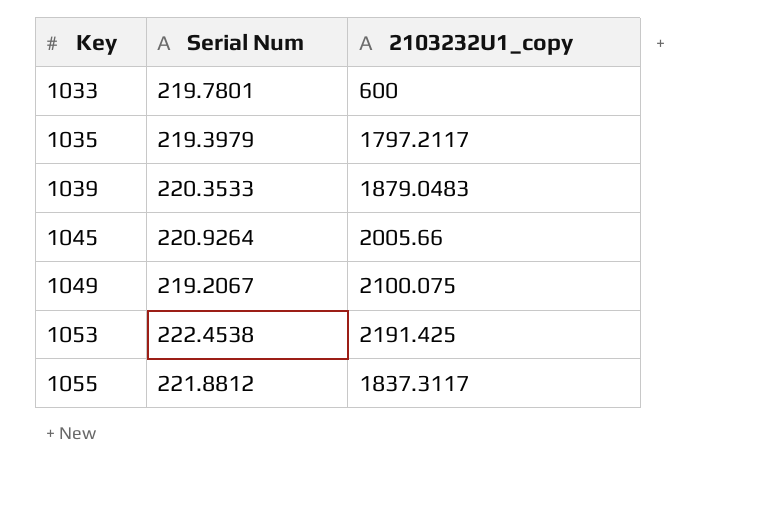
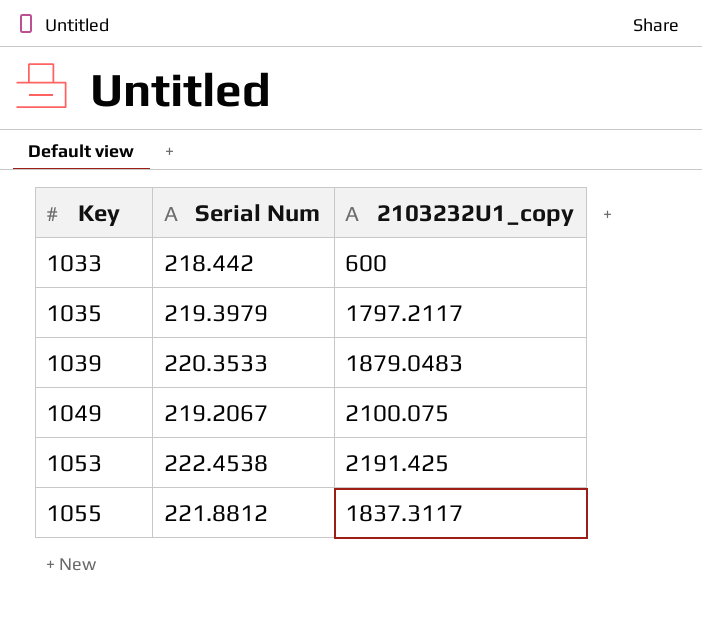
row 1045: 220.9264 | 2005.66 -> none
1033 | Serial Num: 219.7801 -> 218.442

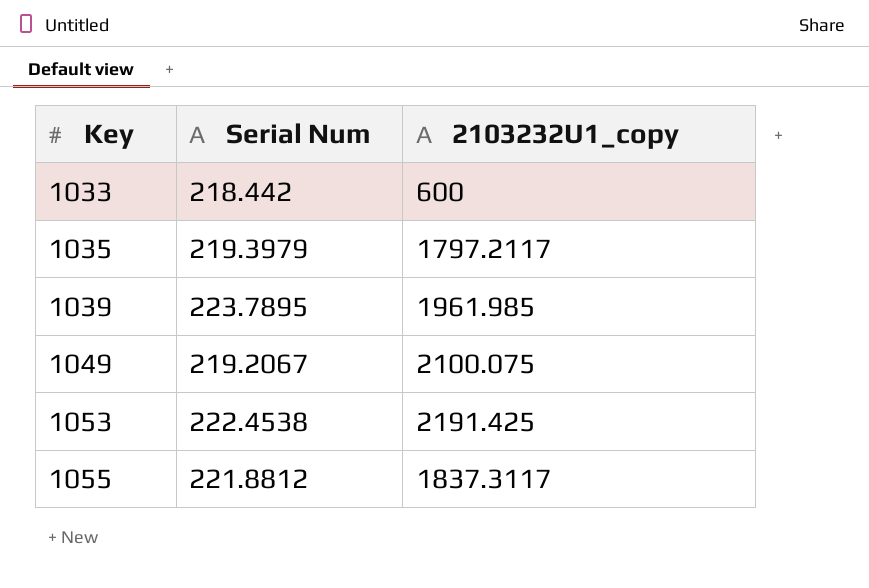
1039 | Serial Num: 220.3533 -> 223.7895
1039 | 2103232U1_copy: 1879.0483 -> 1961.985

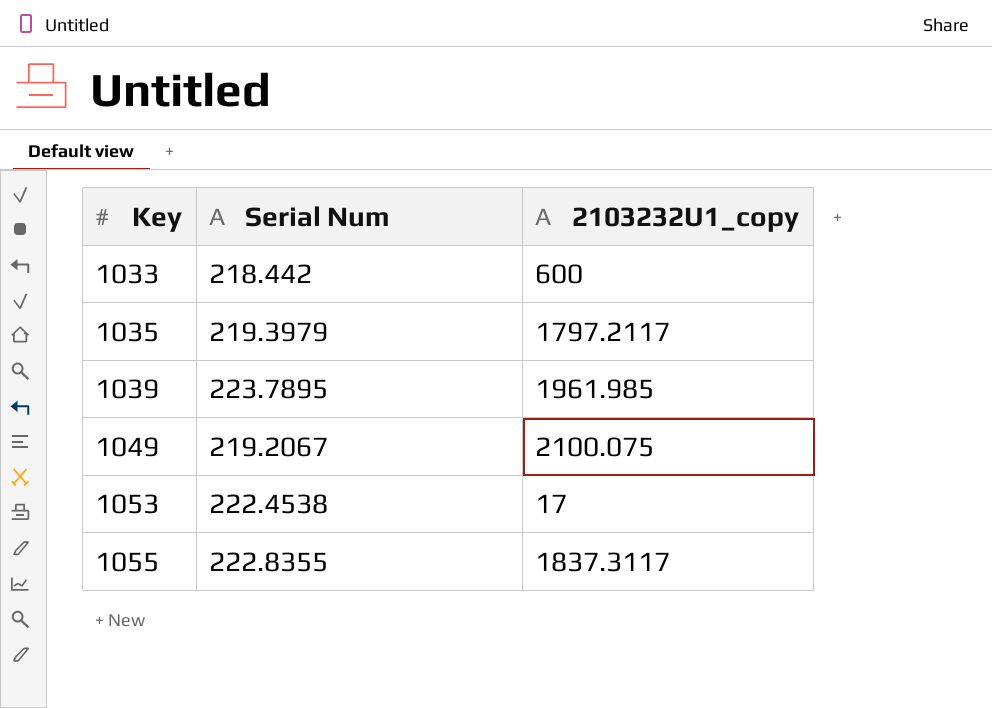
1053 | 2103232U1_copy: 2191.425 -> 17
1055 | Serial Num: 221.8812 -> 222.8355

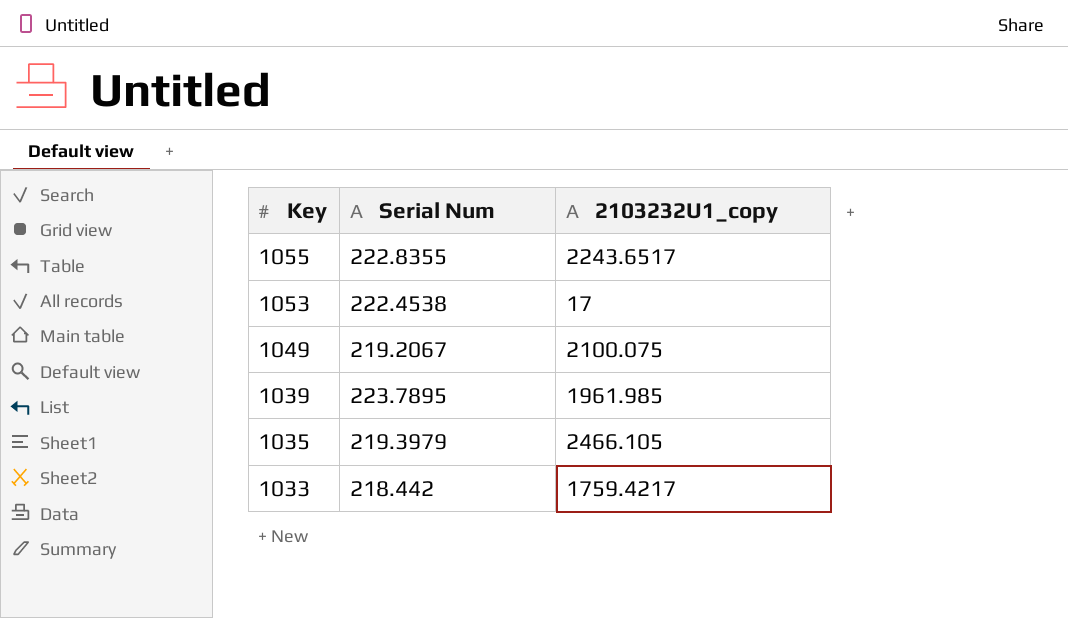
row order: Key ascending -> Key descending
1055 | 2103232U1_copy: 1837.3117 -> 2243.6517
1035 | 2103232U1_copy: 1797.2117 -> 2466.105
1033 | 2103232U1_copy: 600 -> 1759.4217

